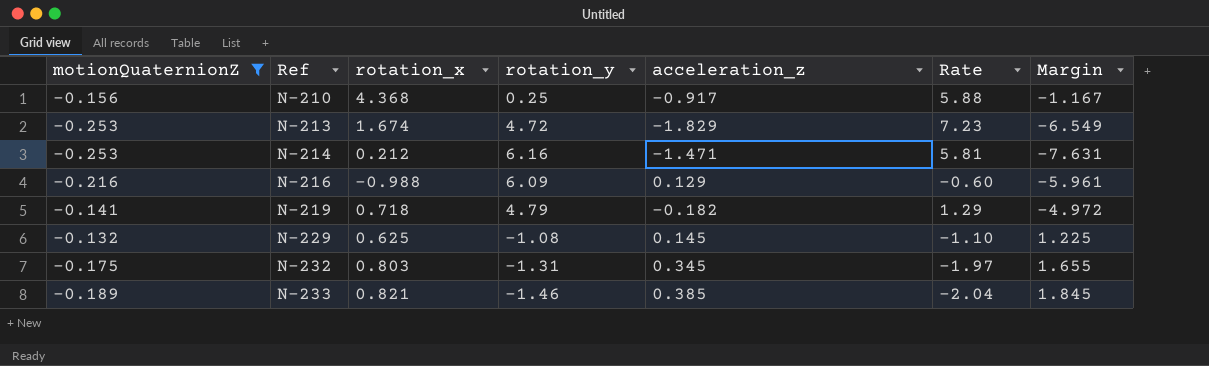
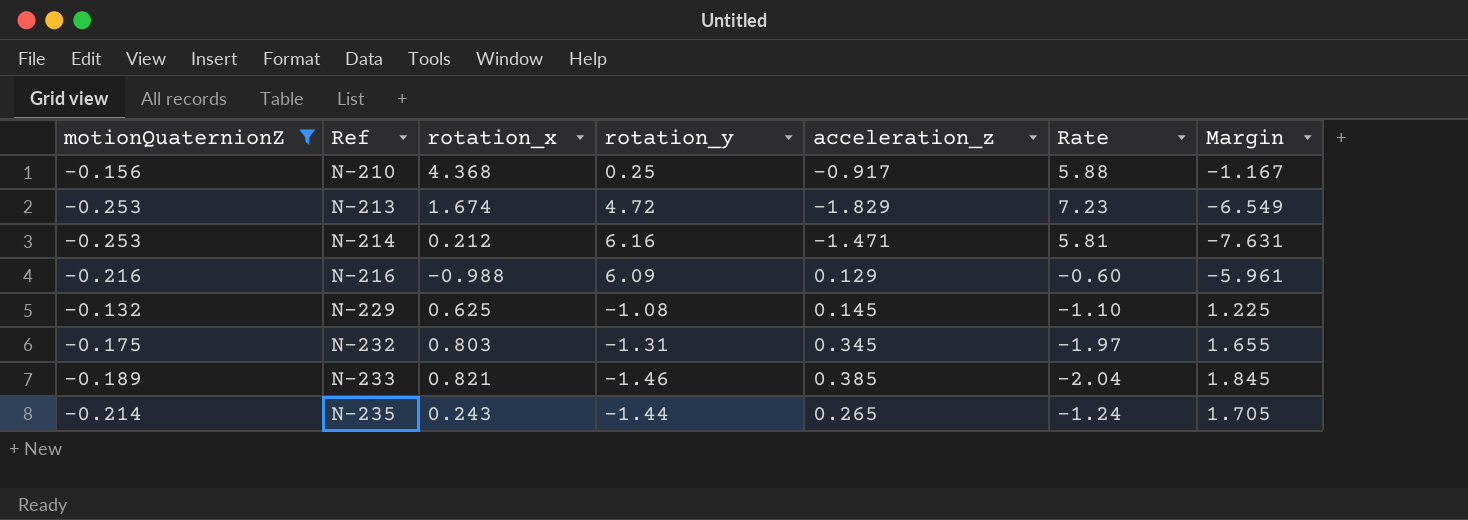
row N-219: -0.141 | 0.718 | 4.79 | -0.182 | 1.29 | -4.972 -> none
row N-235: none -> -0.214 | 0.243 | -1.44 | 0.265 | -1.24 | 1.705

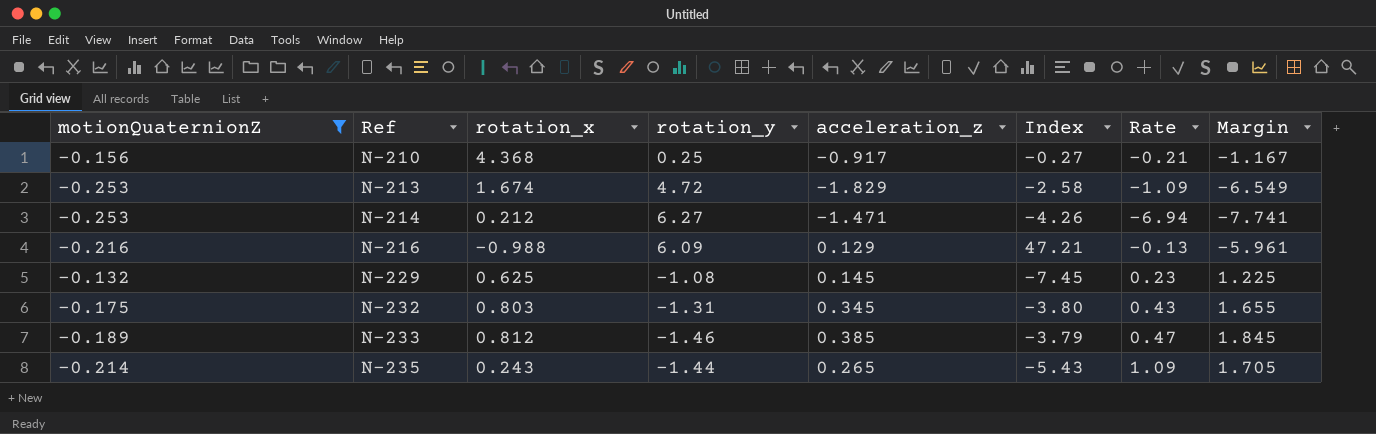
column Index | formula: none -> [rotation_y] / [acceleration_z]
column Rate | formula: [acceleration_z] / [motionQuaternionZ] -> [acceleration_z] / [rotation_x]
N-214 | rotation_y: 6.16 -> 6.27
N-214 | Margin: -7.631 -> -7.741
N-233 | rotation_x: 0.821 -> 0.812

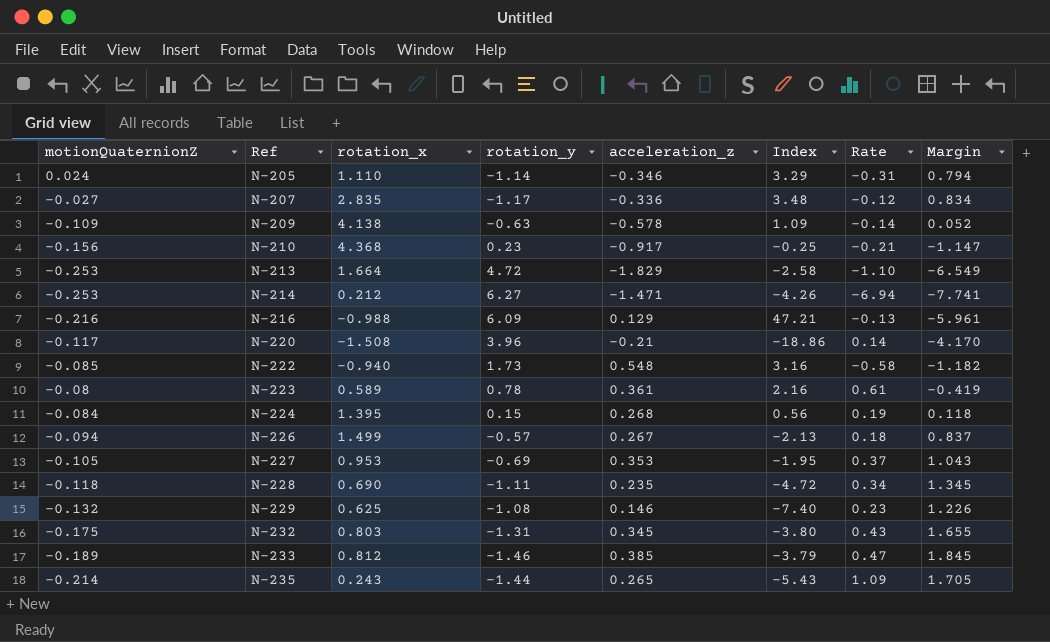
filter: motionQuaternionZ <= -0.132 -> none
N-210 | rotation_y: 0.25 -> 0.23
N-210 | Index: -0.27 -> -0.25
N-210 | Margin: -1.167 -> -1.147
N-213 | rotation_x: 1.674 -> 1.664
N-213 | Rate: -1.09 -> -1.10
N-229 | acceleration_z: 0.145 -> 0.146
N-229 | Index: -7.45 -> -7.40
N-229 | Margin: 1.225 -> 1.226

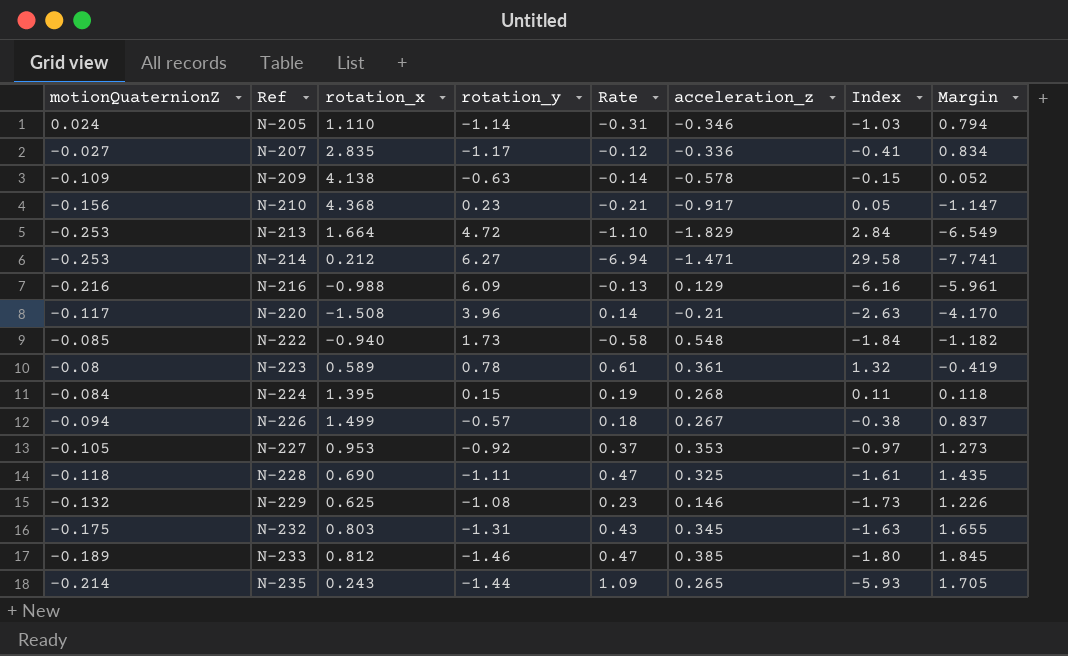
column Rate | position: 7 -> 5
column Index | formula: [rotation_y] / [acceleration_z] -> [rotation_y] / [rotation_x]
N-227 | rotation_y: -0.69 -> -0.92
N-227 | Margin: 1.043 -> 1.273
N-228 | Rate: 0.34 -> 0.47
N-228 | acceleration_z: 0.235 -> 0.325
N-228 | Margin: 1.345 -> 1.435

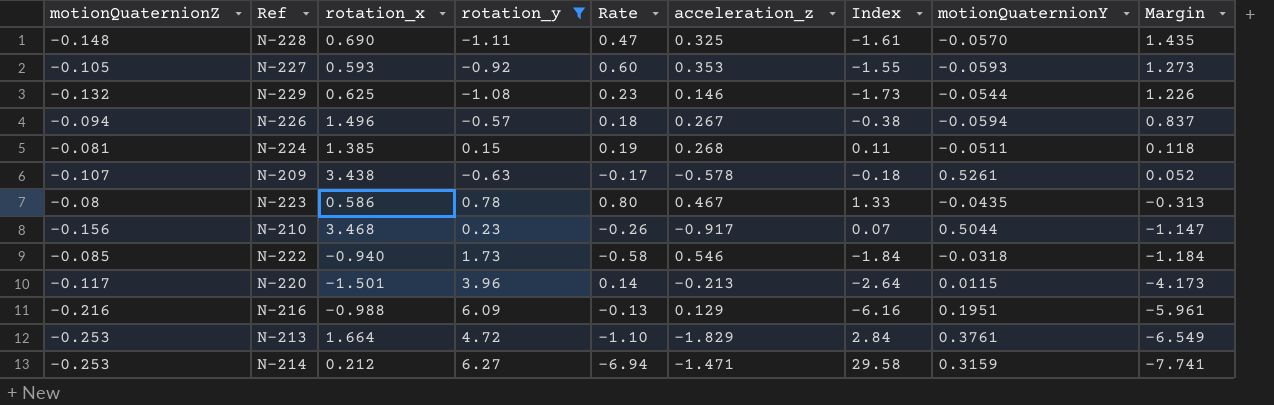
filter: none -> rotation_y >= -1.11
row order: Ref ascending -> Margin descending
column motionQuaternionY | position: none -> 8
N-228 | motionQuaternionZ: -0.118 -> -0.148
N-227 | rotation_x: 0.953 -> 0.593
N-227 | Rate: 0.37 -> 0.60
N-227 | Index: -0.97 -> -1.55
N-226 | rotation_x: 1.499 -> 1.496
N-224 | motionQuaternionZ: -0.084 -> -0.081
N-224 | rotation_x: 1.395 -> 1.385
N-209 | motionQuaternionZ: -0.109 -> -0.107
N-209 | rotation_x: 4.138 -> 3.438
N-209 | Rate: -0.14 -> -0.17
N-209 | Index: -0.15 -> -0.18
N-223 | rotation_x: 0.589 -> 0.586
N-223 | Rate: 0.61 -> 0.80
N-223 | acceleration_z: 0.361 -> 0.467
N-223 | Index: 1.32 -> 1.33
N-223 | Margin: -0.419 -> -0.313
N-210 | rotation_x: 4.368 -> 3.468
N-210 | Rate: -0.21 -> -0.26
N-210 | Index: 0.05 -> 0.07
N-222 | acceleration_z: 0.548 -> 0.546
N-222 | Margin: -1.182 -> -1.184
N-220 | rotation_x: -1.508 -> -1.501
N-220 | acceleration_z: -0.21 -> -0.213
N-220 | Index: -2.63 -> -2.64
N-220 | Margin: -4.170 -> -4.173

